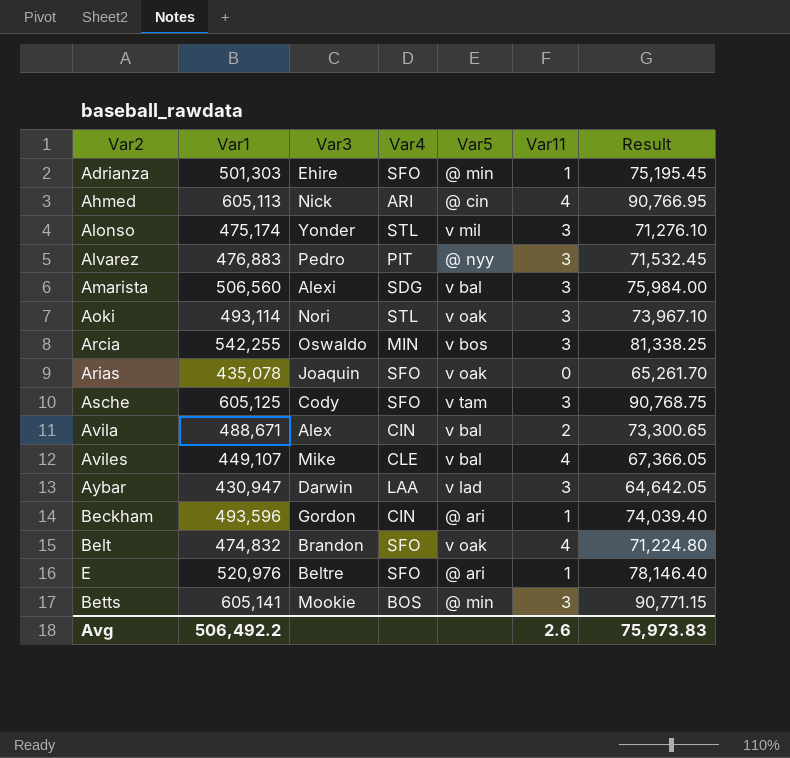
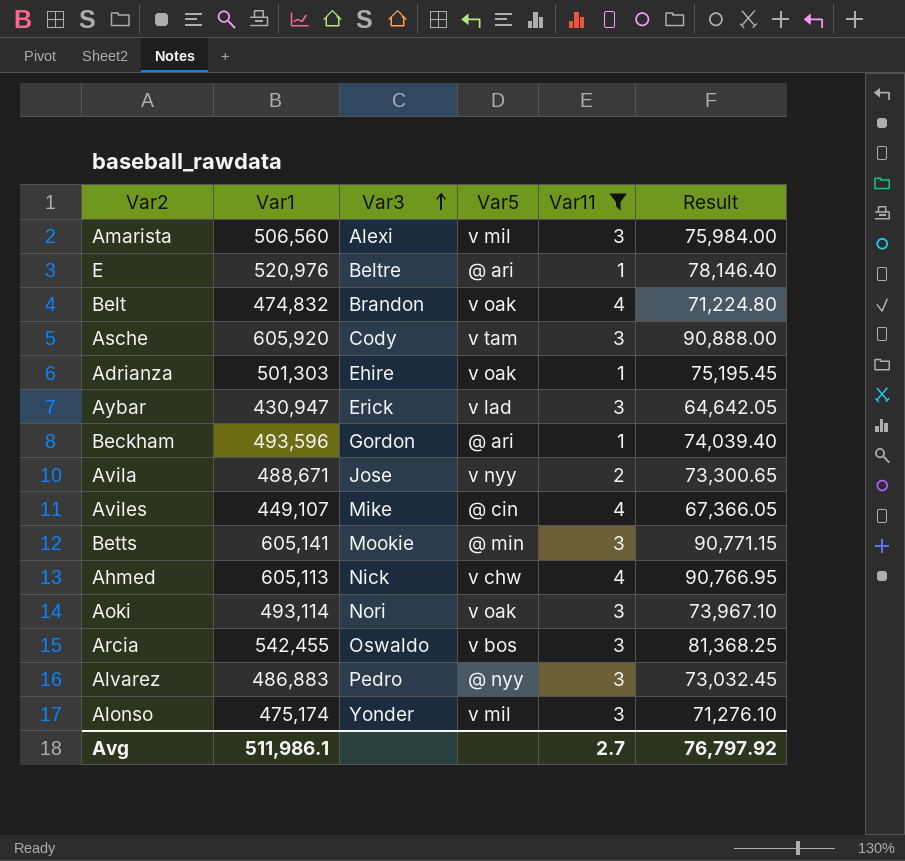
filter: none -> Var11 != 0
row order: none -> Var3 ascending
column Var4 | position: 4 -> none
Amarista | Var5: v bal -> v mil
Asche | Var1: 605,125 -> 605,920
Asche | Result: 90,768.75 -> 90,888.00
Adrianza | Var5: @ min -> v oak
Aybar | Var3: Darwin -> Erick
Avila | Var3: Alex -> Jose
Avila | Var5: v bal -> v nyy
Aviles | Var5: v bal -> @ cin
Ahmed | Var5: @ cin -> v chw
Arcia | Var1: 542,255 -> 542,455
Arcia | Result: 81,338.25 -> 81,368.25
Alvarez | Var1: 476,883 -> 486,883
Alvarez | Result: 71,532.45 -> 73,032.45
Avg | Var1: 506,492.2 -> 511,986.1
Avg | Var11: 2.6 -> 2.7
Avg | Result: 75,973.83 -> 76,797.92

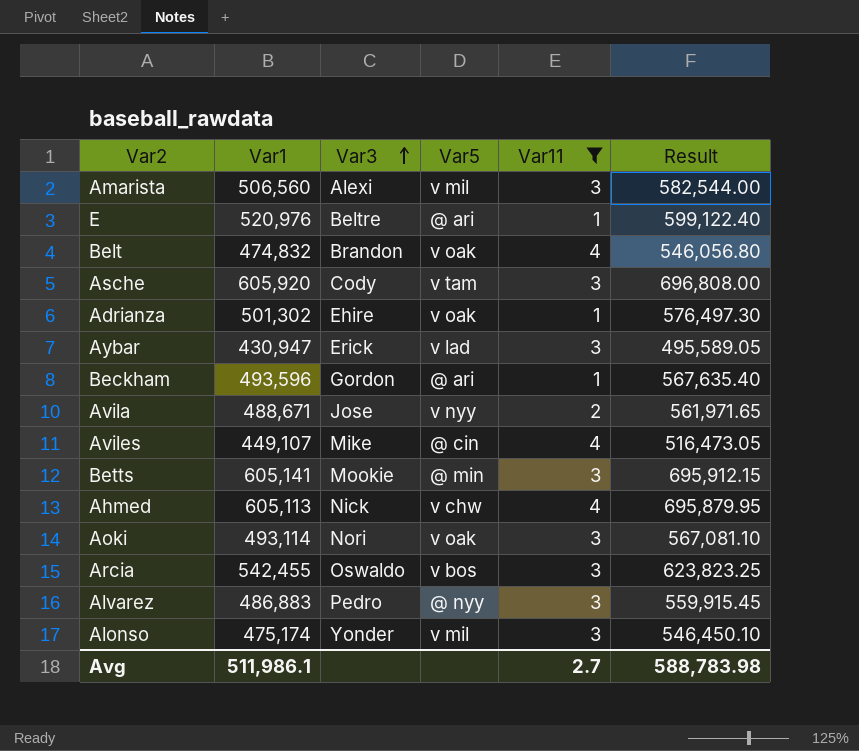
column Result | formula: [Var1] * 0.15 -> [Var1] * 1.15
Adrianza | Var1: 501,303 -> 501,302
Avg | Result: 76,797.92 -> 588,783.98

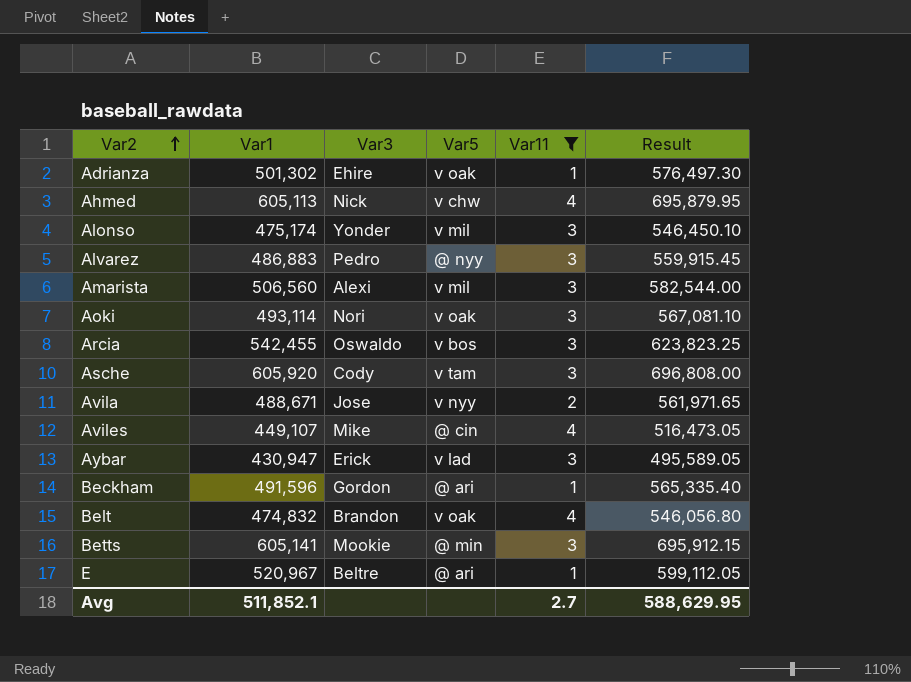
row order: Var3 ascending -> Var2 ascending
Beckham | Var1: 493,596 -> 491,596
Beckham | Result: 567,635.40 -> 565,335.40
E | Var1: 520,976 -> 520,967
E | Result: 599,122.40 -> 599,112.05
Avg | Var1: 511,986.1 -> 511,852.1
Avg | Result: 588,783.98 -> 588,629.95

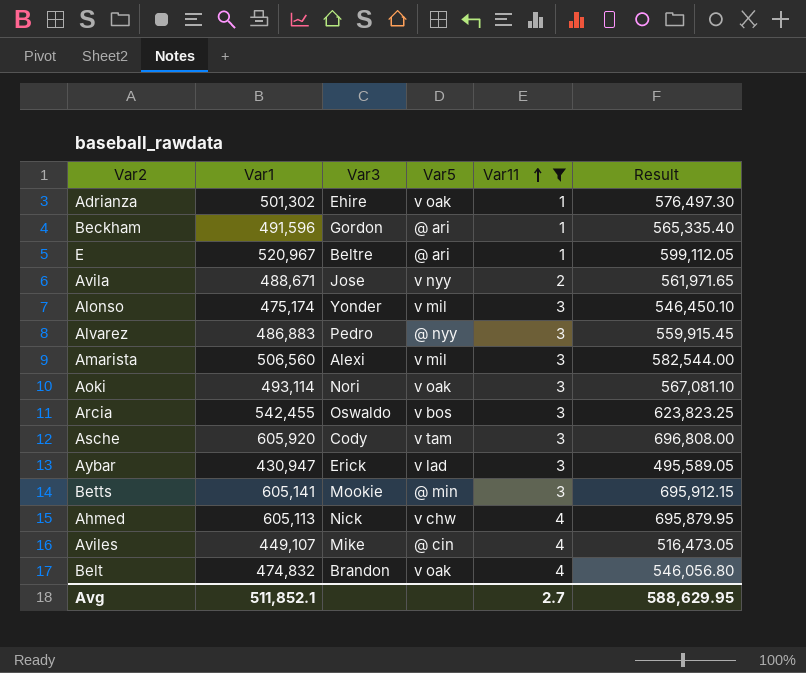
row order: Var2 ascending -> Var11 ascending

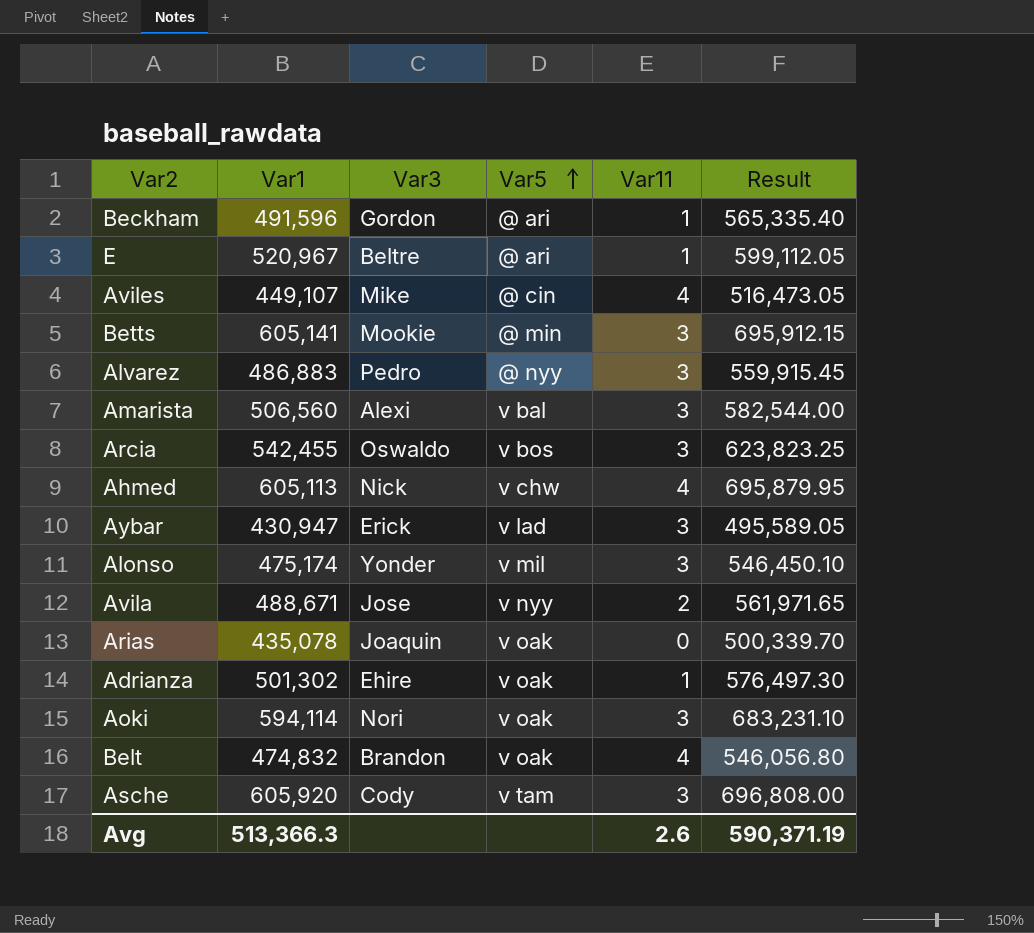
filter: Var11 != 0 -> none
row order: Var11 ascending -> Var5 ascending
Amarista | Var5: v mil -> v bal
Aoki | Var1: 493,114 -> 594,114
Aoki | Result: 567,081.10 -> 683,231.10
Avg | Var1: 511,852.1 -> 513,366.3
Avg | Var11: 2.7 -> 2.6
Avg | Result: 588,629.95 -> 590,371.19

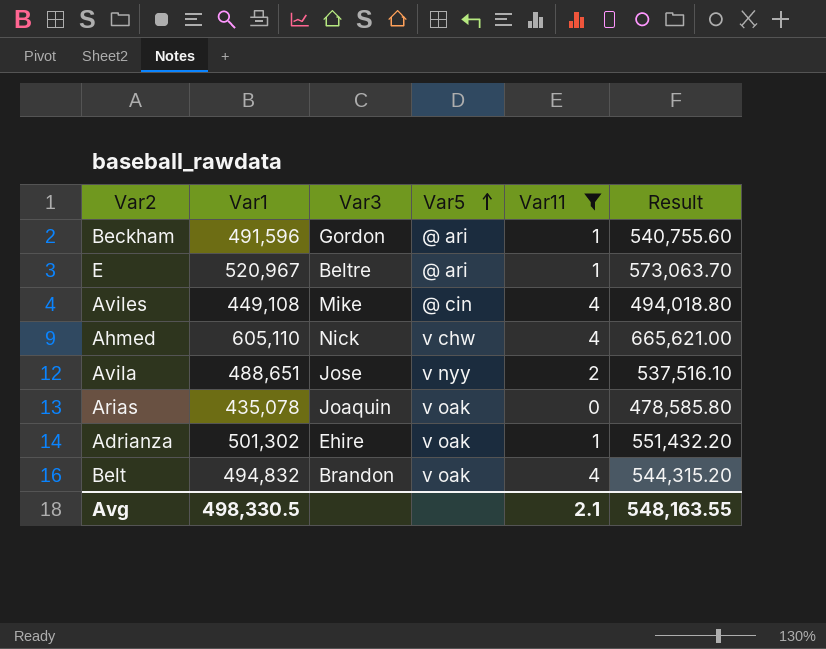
filter: none -> Var11 != 3
column Result | formula: [Var1] * 1.15 -> [Var1] * 1.1
Aviles | Var1: 449,107 -> 449,108
Ahmed | Var1: 605,113 -> 605,110
Avila | Var1: 488,671 -> 488,651
Belt | Var1: 474,832 -> 494,832
Avg | Var1: 513,366.3 -> 498,330.5
Avg | Var11: 2.6 -> 2.1
Avg | Result: 590,371.19 -> 548,163.55

